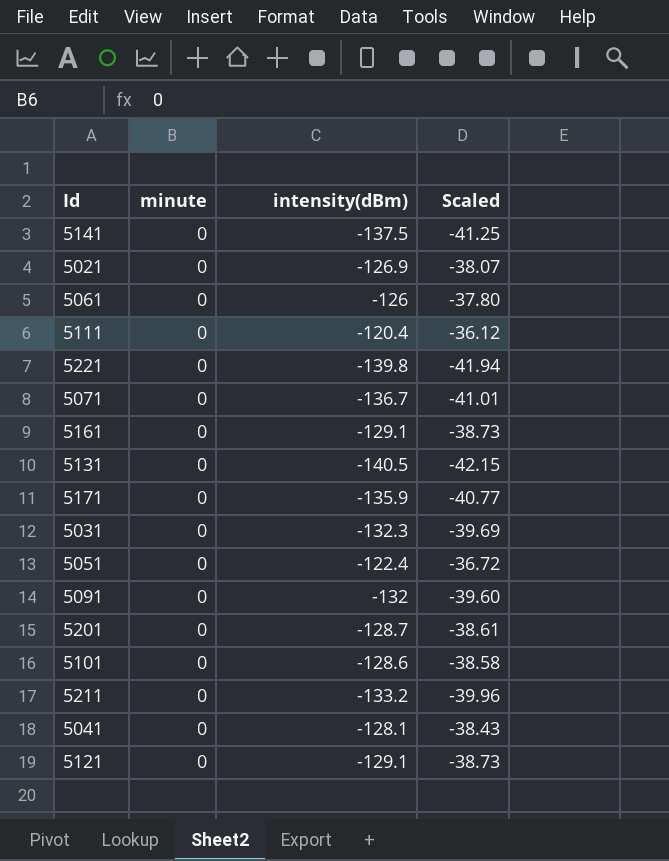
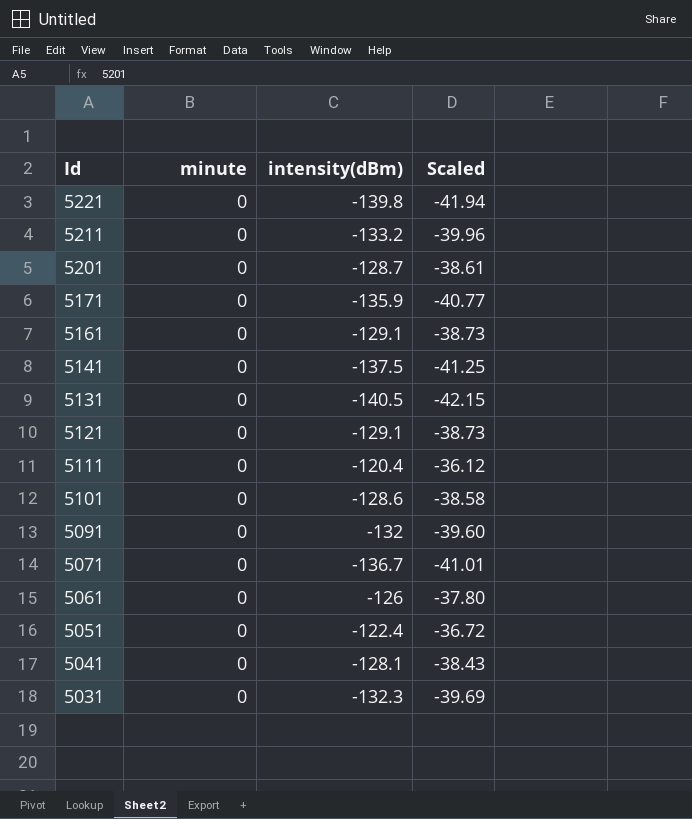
row order: none -> Id descending
row 5021: 0 | -126.9 | -38.07 -> none

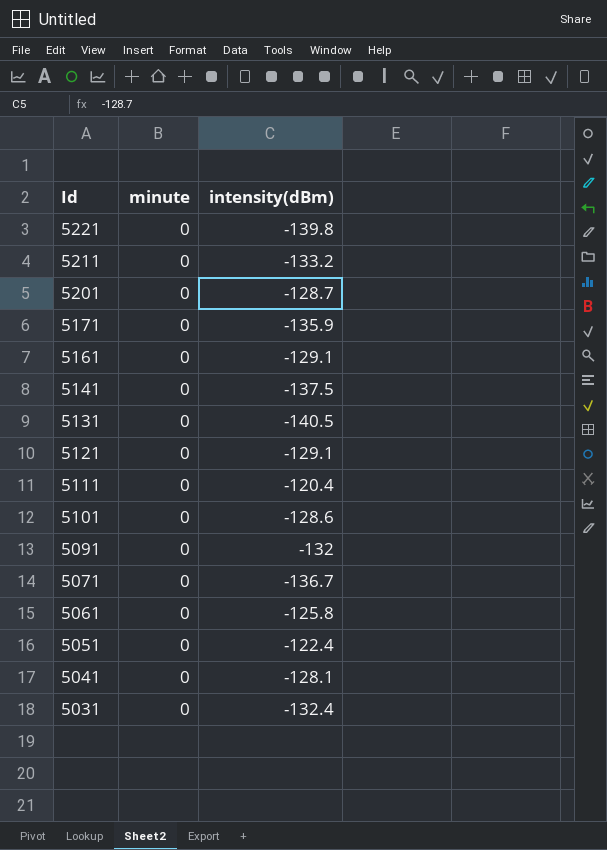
column Scaled | formula: [intensity(dBm)] * 0.3 -> none
5061 | intensity(dBm): -126 -> -125.8
5031 | intensity(dBm): -132.3 -> -132.4

